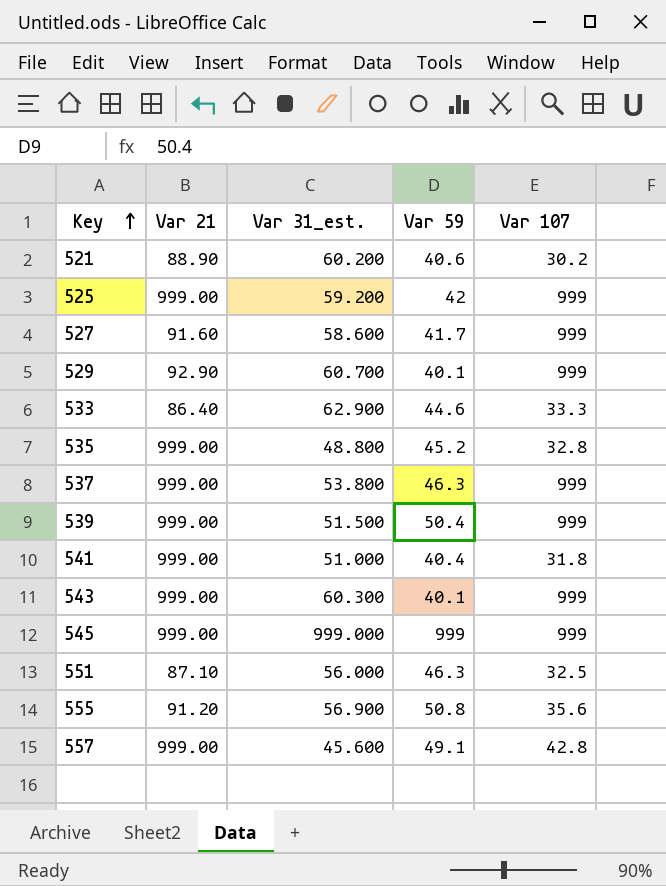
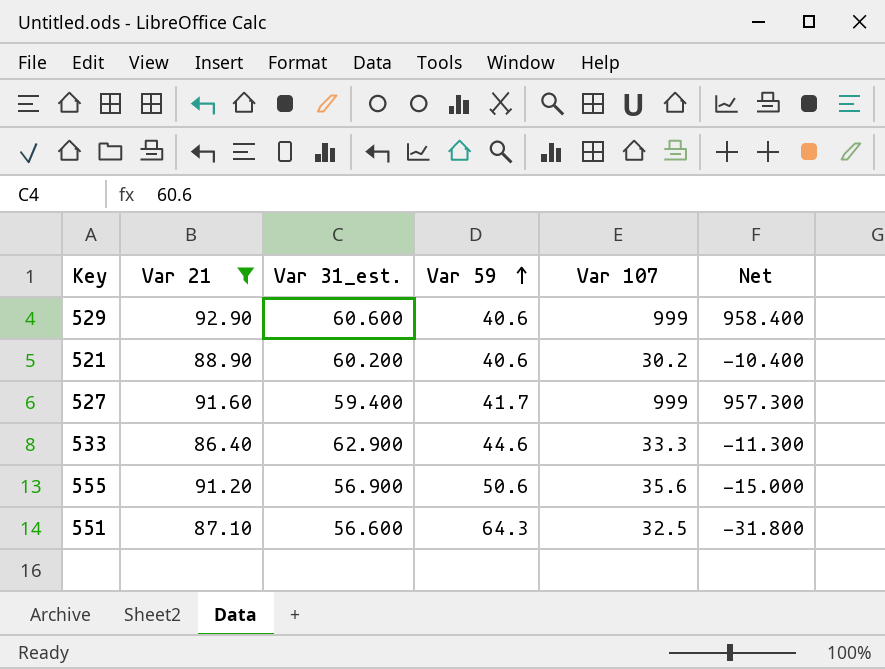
filter: none -> Var 21 != 999.00
row order: Key ascending -> Var 59 ascending
column Net | formula: none -> [Var 107] - [Var 59]
529 | Var 31_est.: 60.700 -> 60.600
529 | Var 59: 40.1 -> 40.6
527 | Var 31_est.: 58.600 -> 59.400
555 | Var 59: 50.8 -> 50.6
551 | Var 31_est.: 56.000 -> 56.600
551 | Var 59: 46.3 -> 64.3

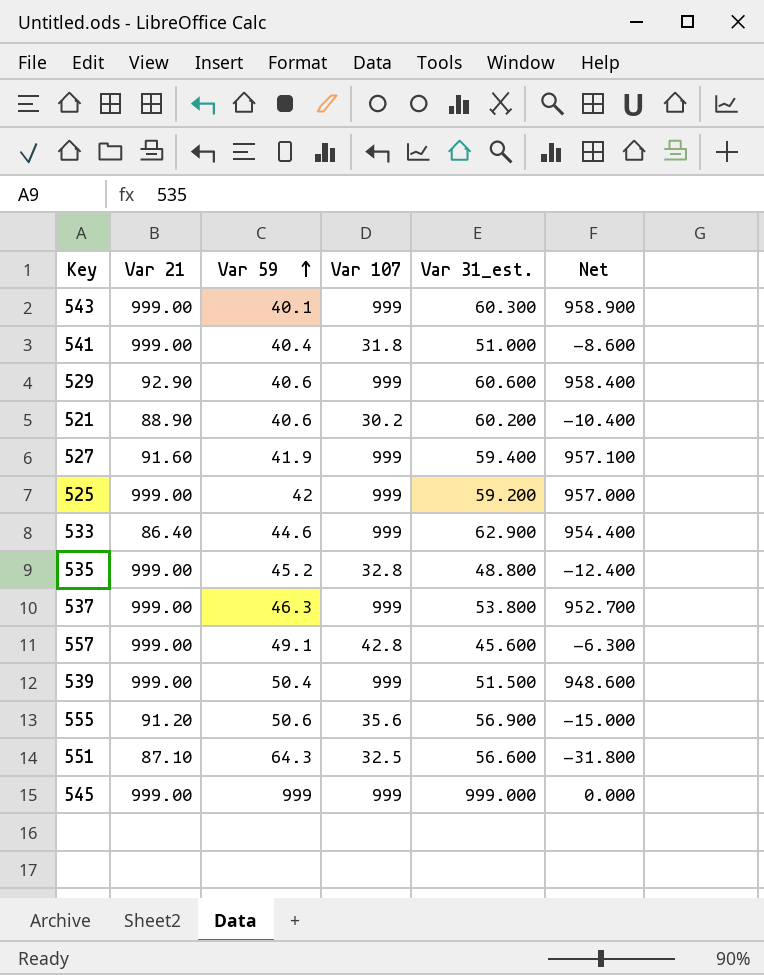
filter: Var 21 != 999.00 -> none
column Var 31_est. | position: 3 -> 5
527 | Var 59: 41.7 -> 41.9
527 | Net: 957.300 -> 957.100
533 | Var 107: 33.3 -> 999
533 | Net: -11.300 -> 954.400

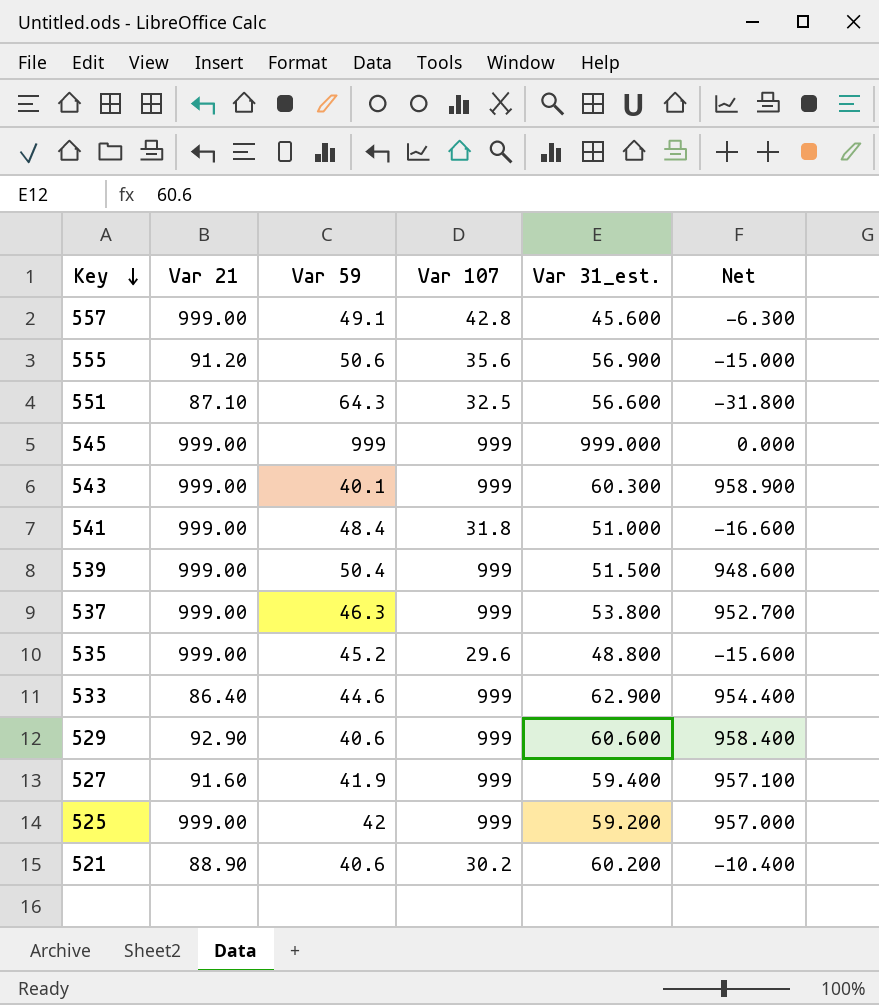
row order: Var 59 ascending -> Key descending
541 | Var 59: 40.4 -> 48.4
541 | Net: -8.600 -> -16.600
535 | Var 107: 32.8 -> 29.6
535 | Net: -12.400 -> -15.600

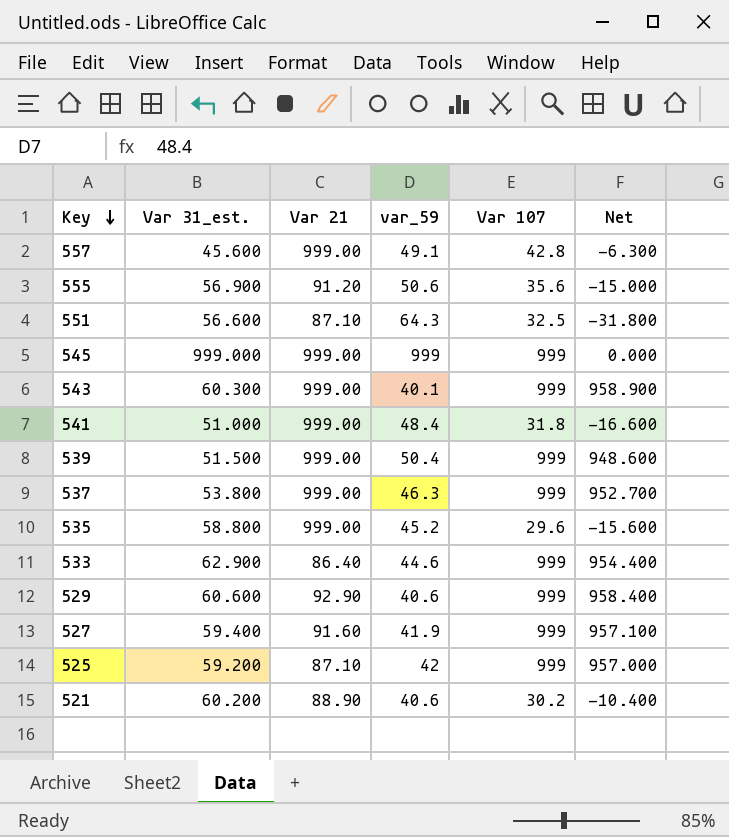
column Var 31_est. | position: 5 -> 2
column name: Var 59 -> var_59
535 | Var 31_est.: 48.800 -> 58.800
525 | Var 21: 999.00 -> 87.10

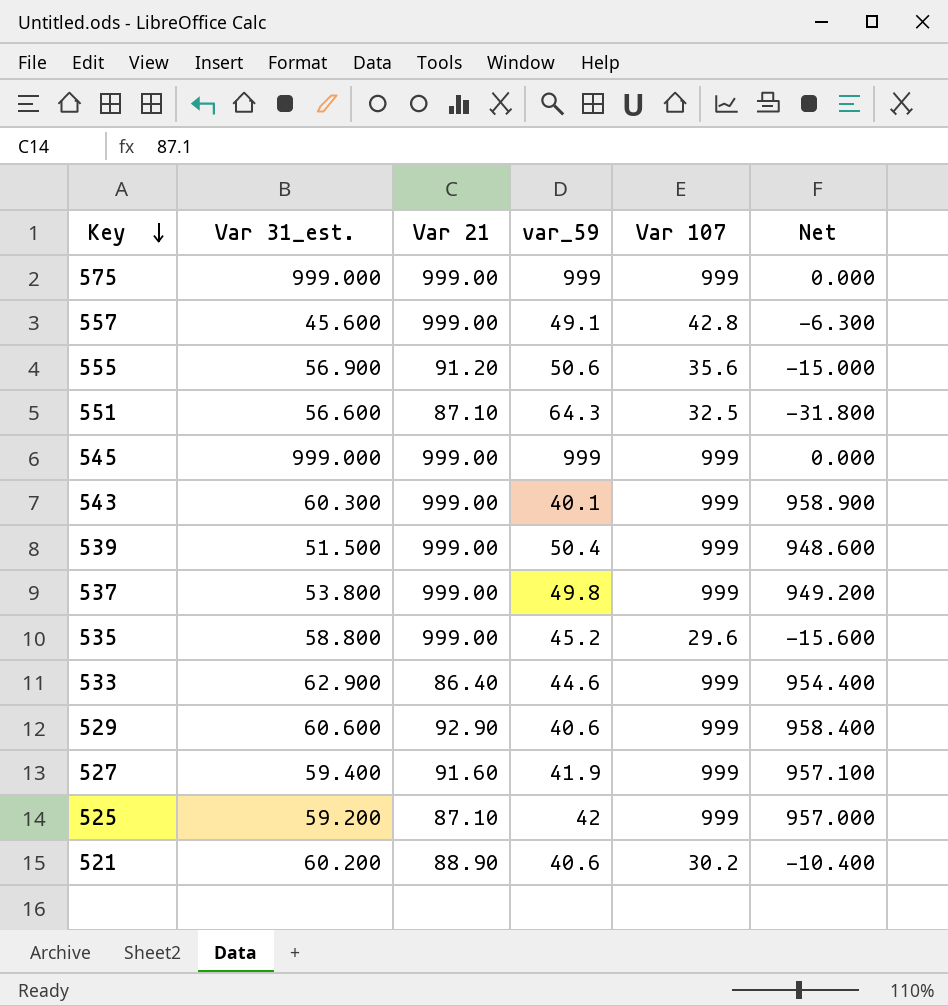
row 541: 51.000 | 999.00 | 48.4 | 31.8 | -16.600 -> none
row 575: none -> 999.000 | 999.00 | 999 | 999 | 0.000
537 | var_59: 46.3 -> 49.8
537 | Net: 952.700 -> 949.200

